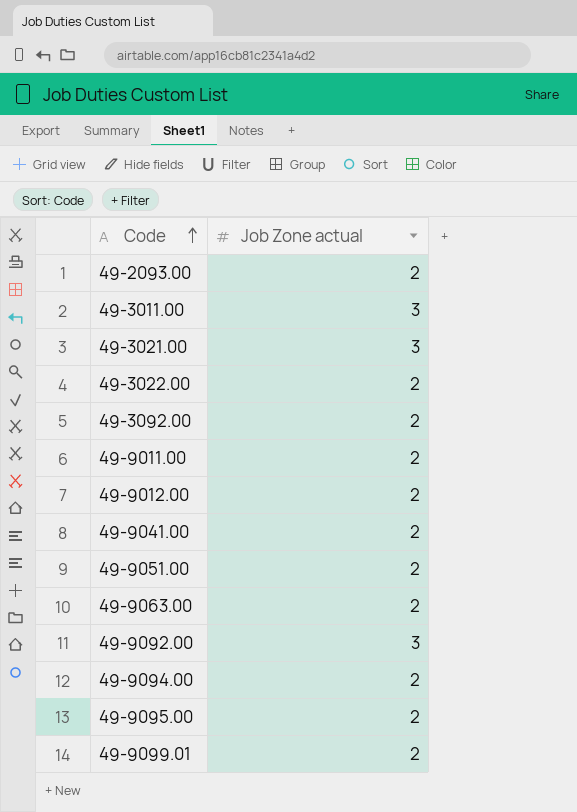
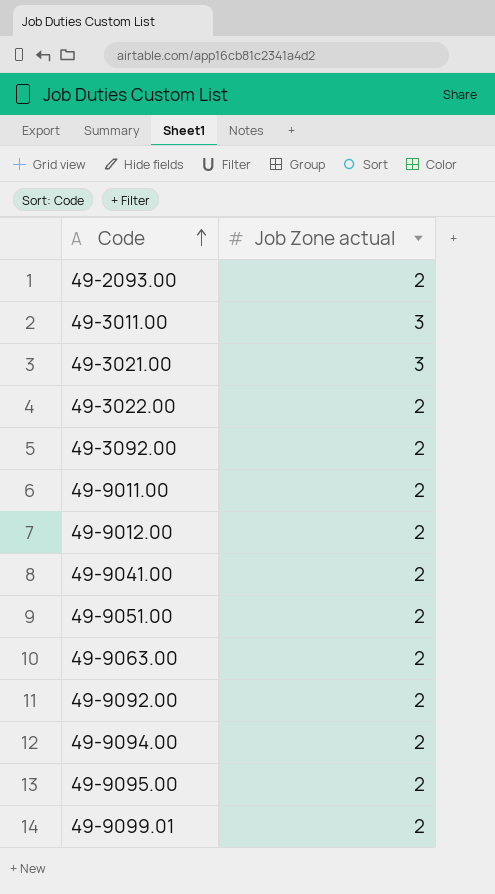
49-9092.00 | Job Zone actual: 3 -> 2

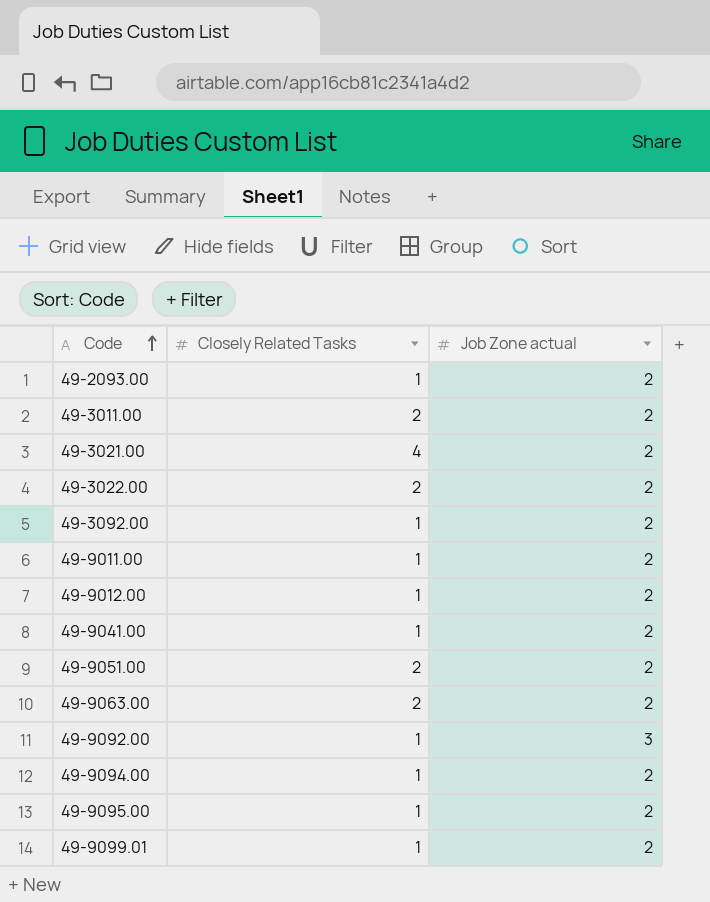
column Closely Related Tasks | position: none -> 2
49-3011.00 | Job Zone actual: 3 -> 2
49-3021.00 | Job Zone actual: 3 -> 2
49-9092.00 | Job Zone actual: 2 -> 3

